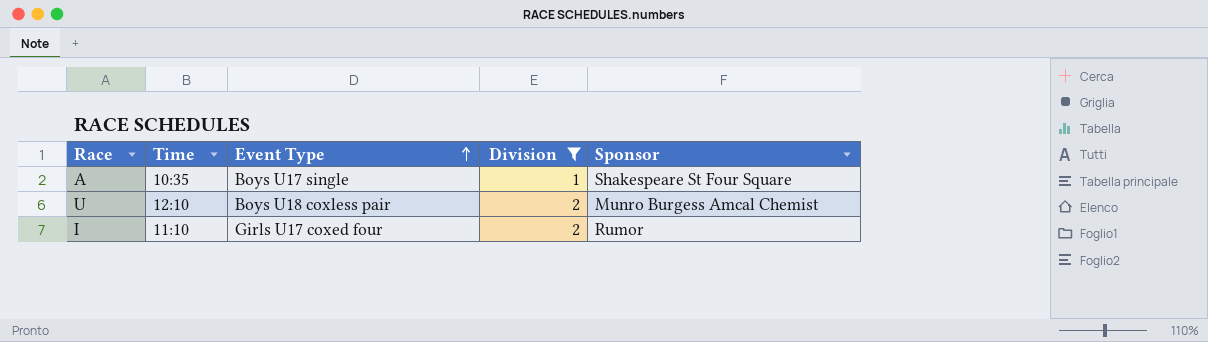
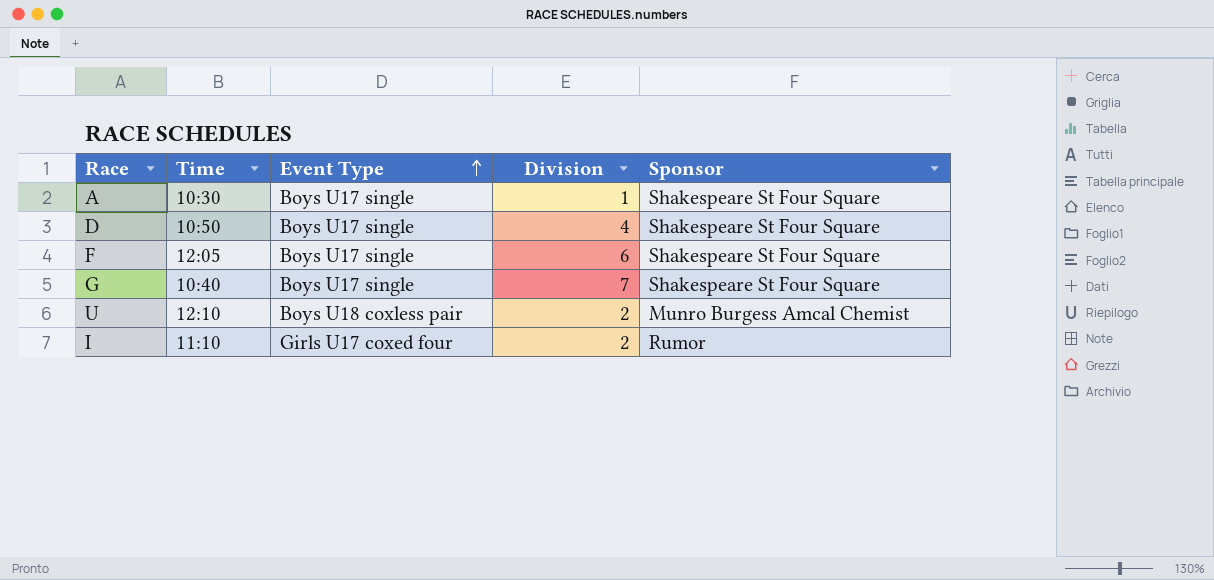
filter: Division <= 2 -> none
A | Time: 10:35 -> 10:30

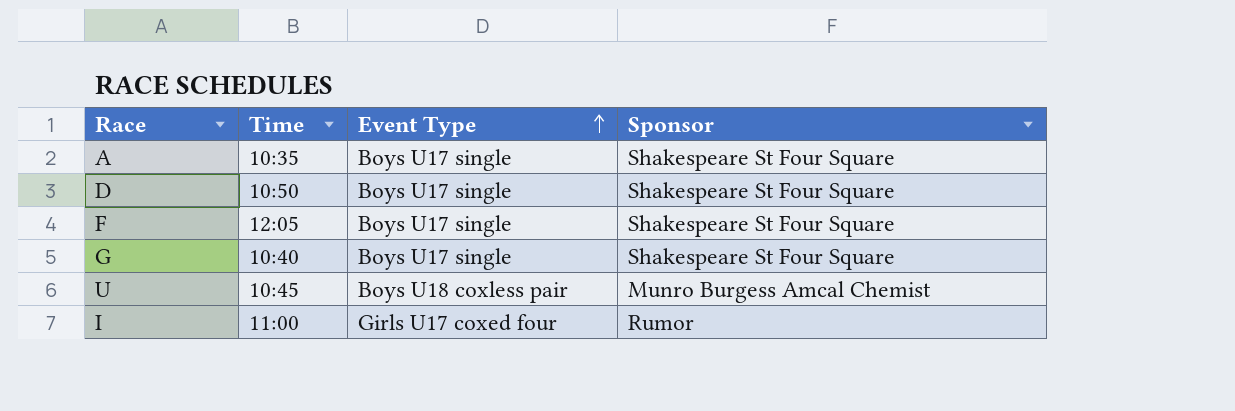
column Division | position: 4 -> none
A | Time: 10:30 -> 10:35
U | Time: 12:10 -> 10:45
I | Time: 11:10 -> 11:00

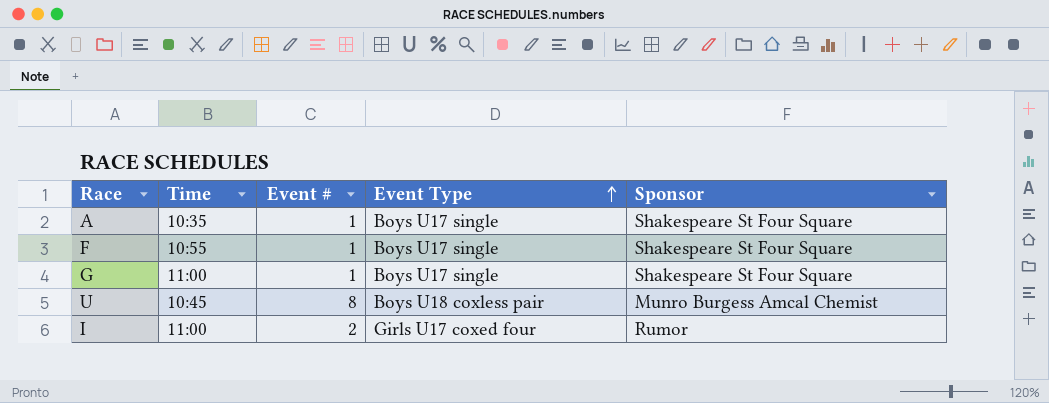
column Event # | position: none -> 3
row D: 10:50 | Boys U17 single | Shakespeare St Four Square -> none
F | Time: 12:05 -> 10:55
G | Time: 10:40 -> 11:00

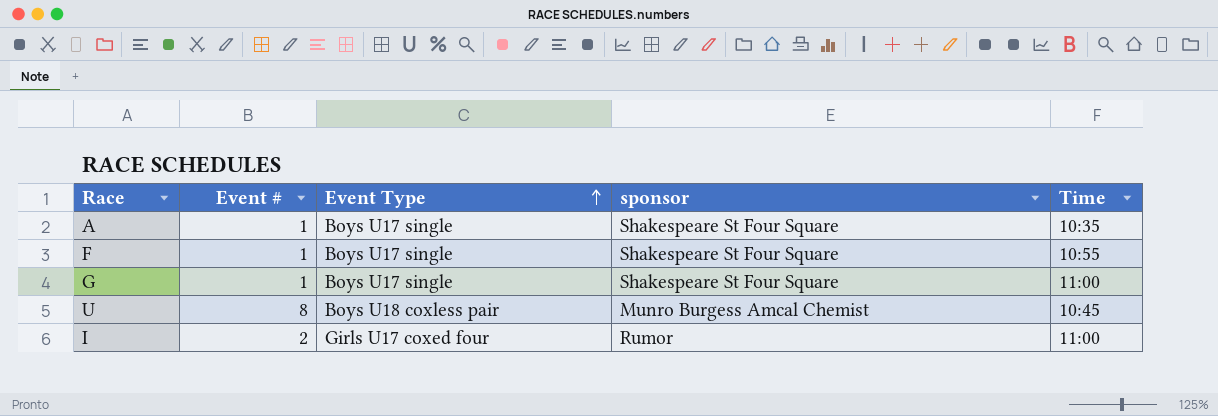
column name: Sponsor -> sponsor
column Time | position: 2 -> 5

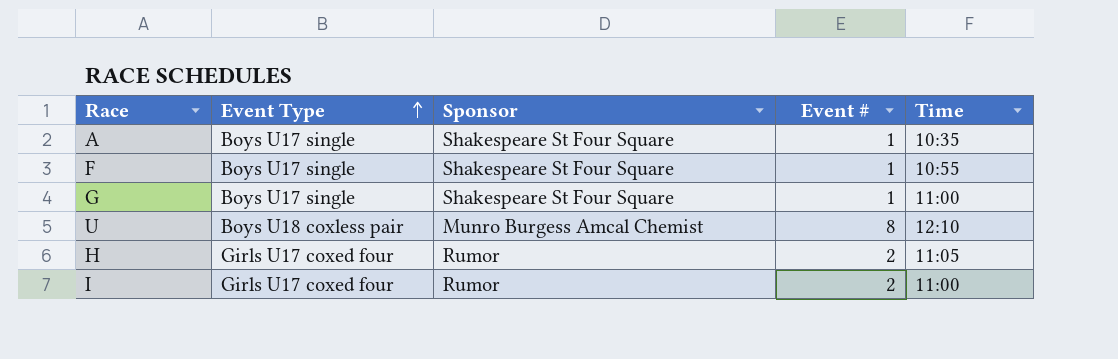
column name: sponsor -> Sponsor
column Event # | position: 2 -> 4
U | Time: 10:45 -> 12:10
row H: none -> Girls U17 coxed four | Rumor | 2 | 11:05

